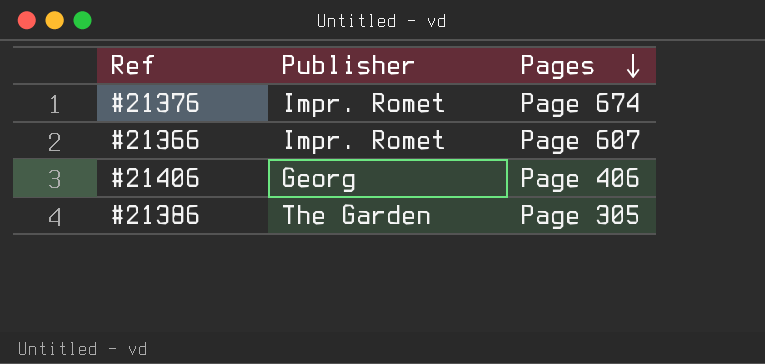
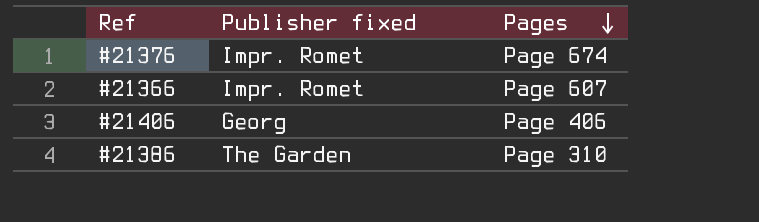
column name: Publisher -> Publisher fixed
#21386 | Pages: Page 305 -> Page 310

